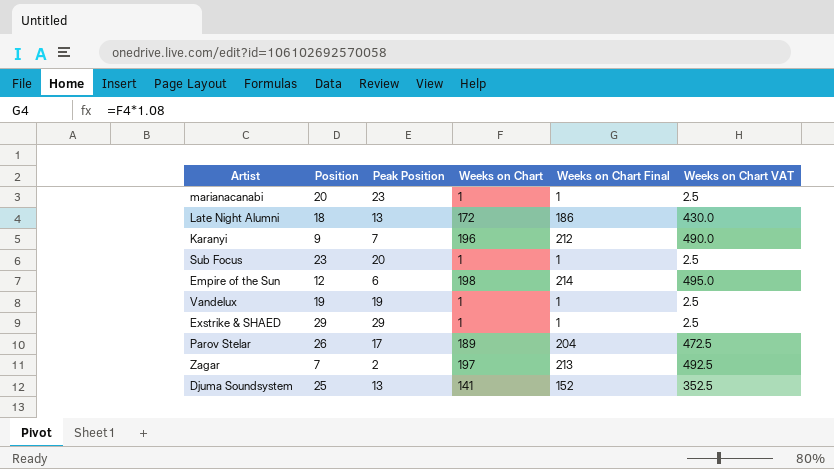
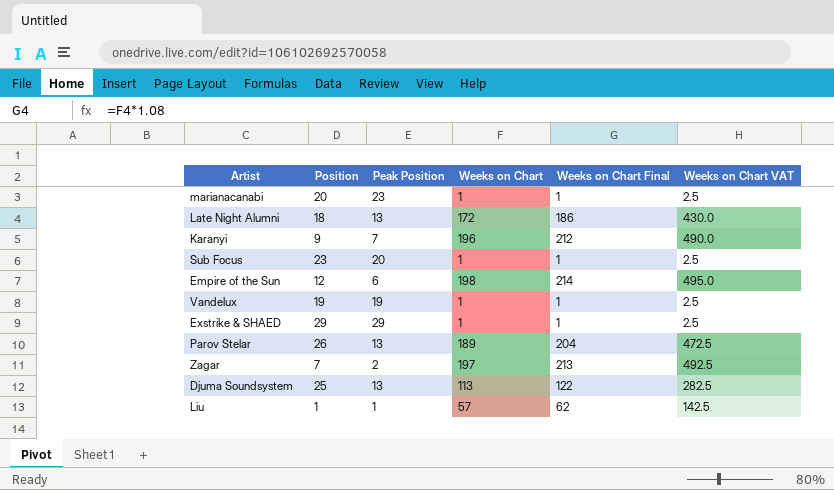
Parov Stelar | Peak Position: 17 -> 13
Djuma Soundsystem | Weeks on Chart: 141 -> 113
Djuma Soundsystem | Weeks on Chart Final: 152 -> 122
Djuma Soundsystem | Weeks on Chart VAT: 352.5 -> 282.5
row Liu: none -> 1 | 1 | 57 | 62 | 142.5

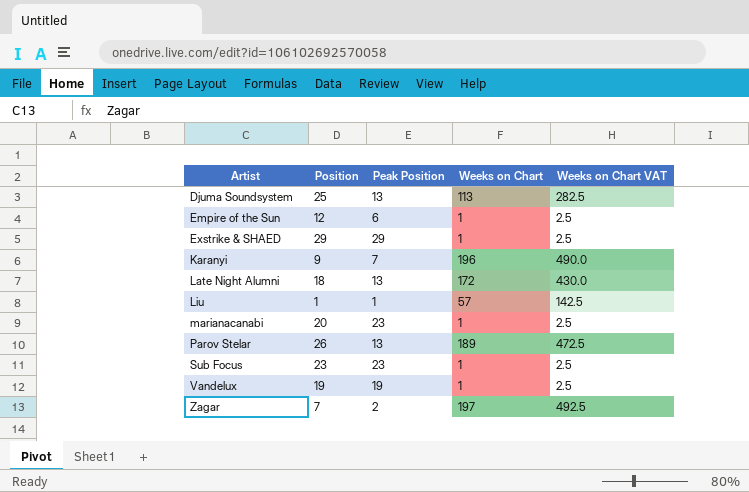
row order: none -> Artist ascending
column Weeks on Chart Final | formula: [Weeks on Chart] * 1.08 -> none
Empire of the Sun | Weeks on Chart: 198 -> 1
Empire of the Sun | Weeks on Chart VAT: 495.0 -> 2.5
Sub Focus | Peak Position: 20 -> 23

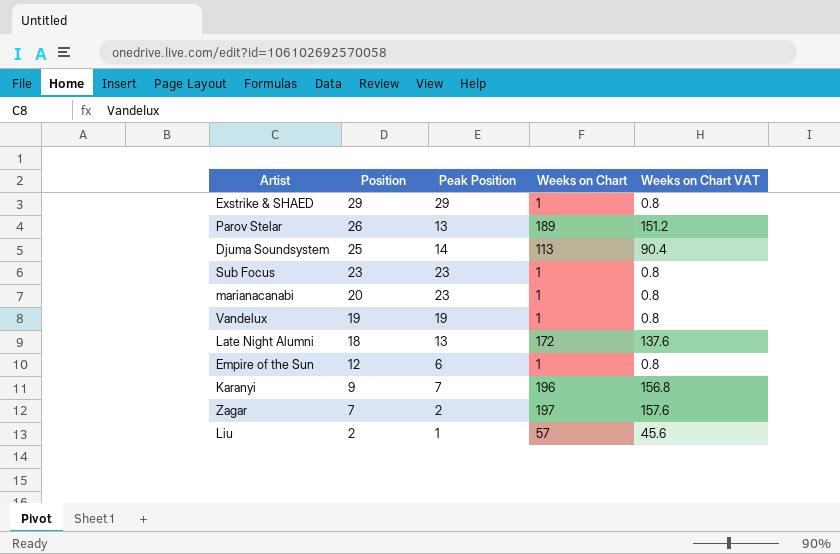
row order: Artist ascending -> Position descending
column Weeks on Chart VAT | formula: [Weeks on Chart] * 2.5 -> [Weeks on Chart] * 0.8
Djuma Soundsystem | Peak Position: 13 -> 14
Liu | Position: 1 -> 2

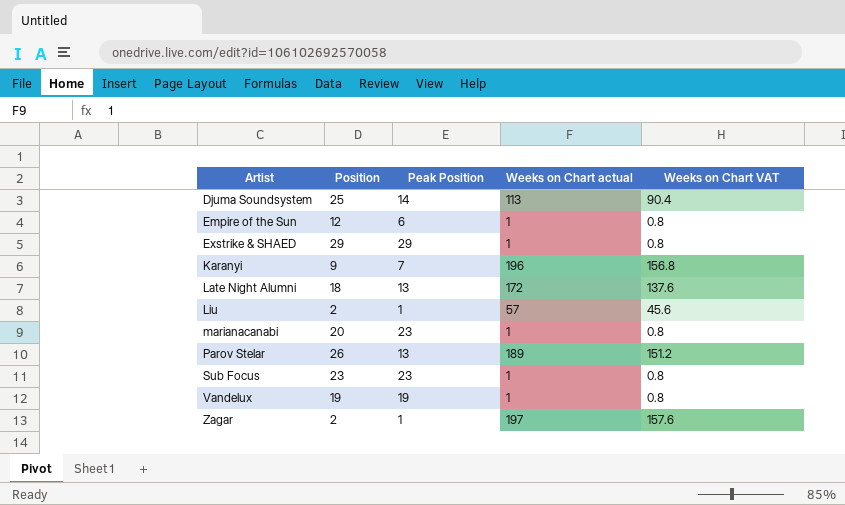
row order: Position descending -> Artist ascending
column name: Weeks on Chart -> Weeks on Chart actual
Zagar | Position: 7 -> 2
Zagar | Peak Position: 2 -> 1

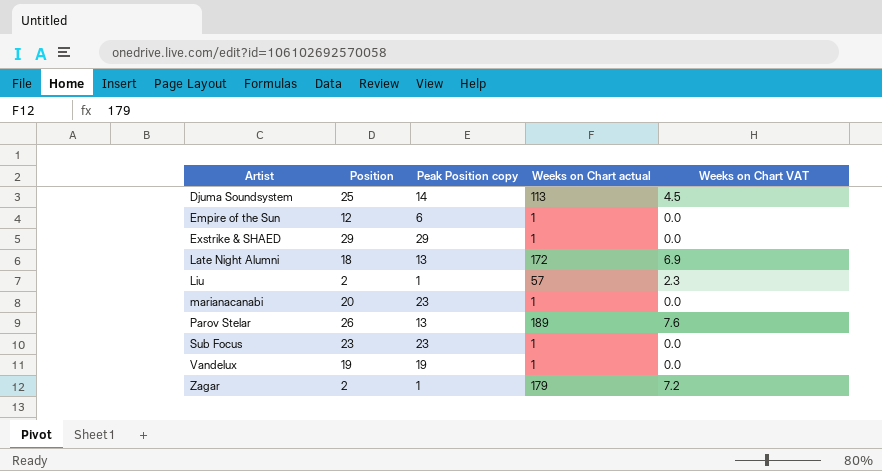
column name: Peak Position -> Peak Position copy
column Weeks on Chart VAT | formula: [Weeks on Chart actual] * 0.8 -> [Weeks on Chart actual] * 0.04
row Karanyi: 9 | 7 | 196 | 156.8 -> none
Zagar | Weeks on Chart actual: 197 -> 179

